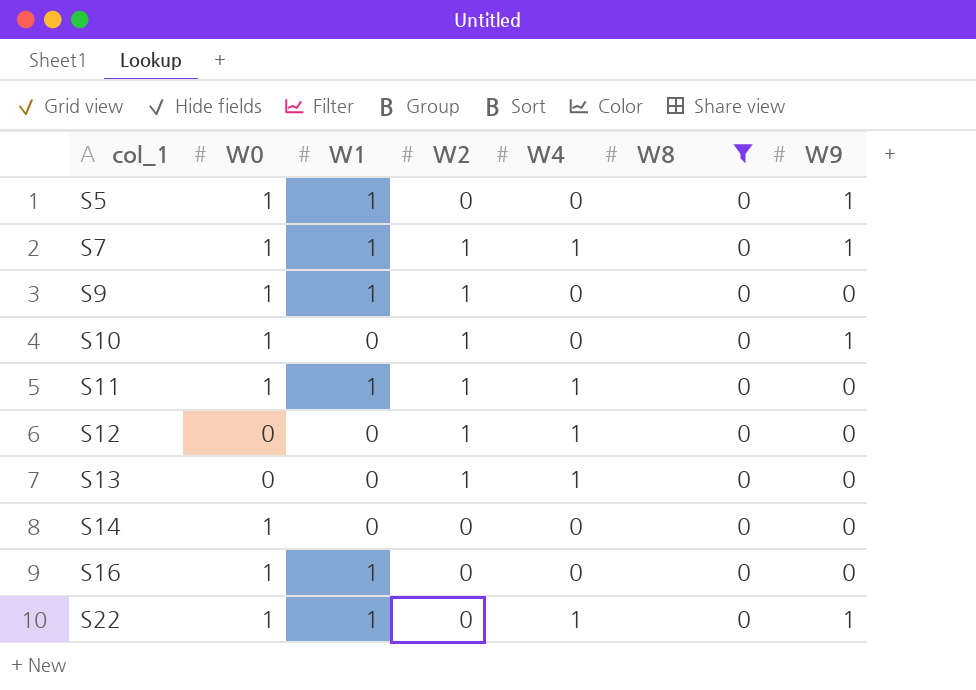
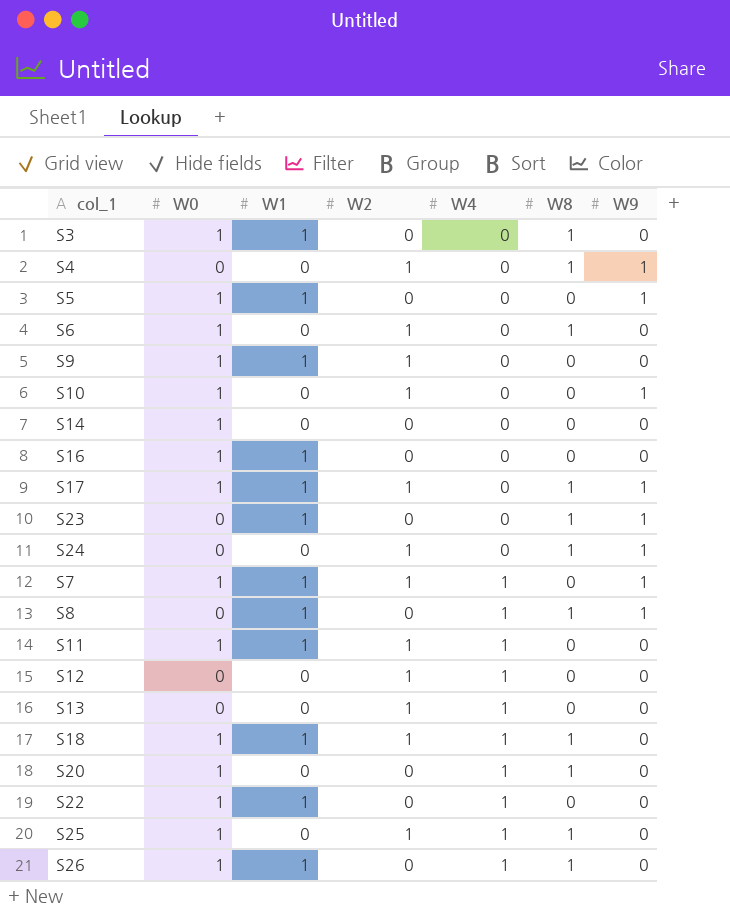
filter: W8 = 0 -> none
row order: col_1 ascending -> W4 ascending
S22 | W9: 1 -> 0

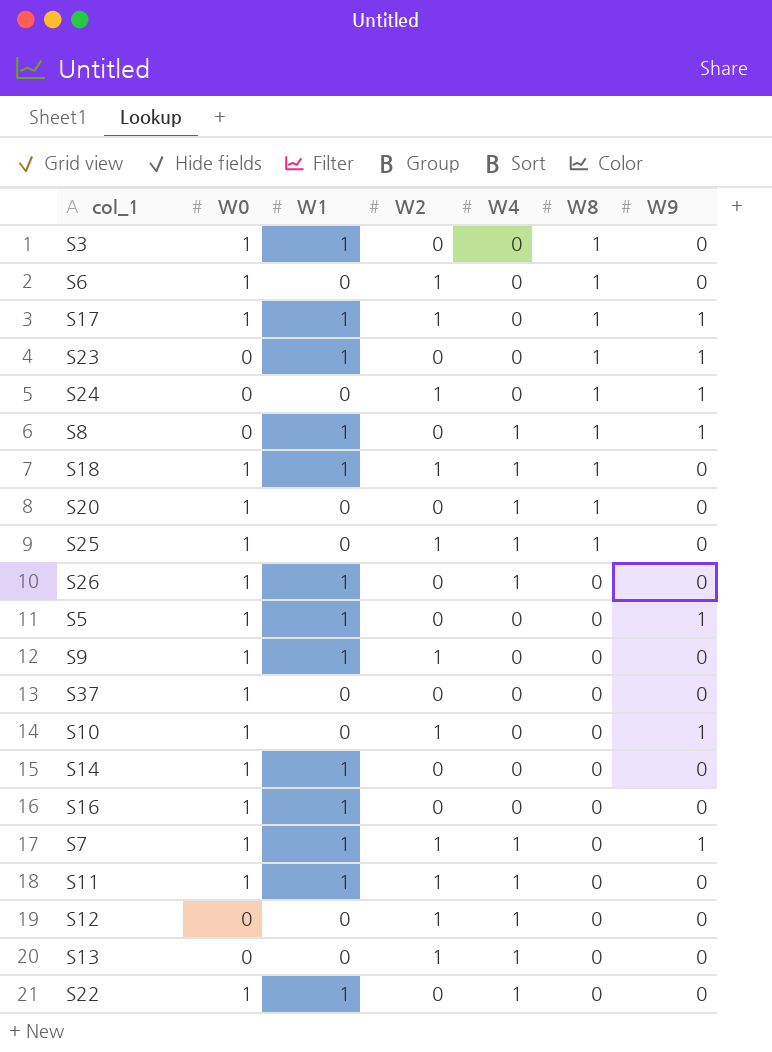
row order: W4 ascending -> W8 descending
row S4: 0 | 0 | 1 | 0 | 1 | 1 -> none
S26 | W8: 1 -> 0
row S37: none -> 1 | 0 | 0 | 0 | 0 | 0
S14 | W1: 0 -> 1

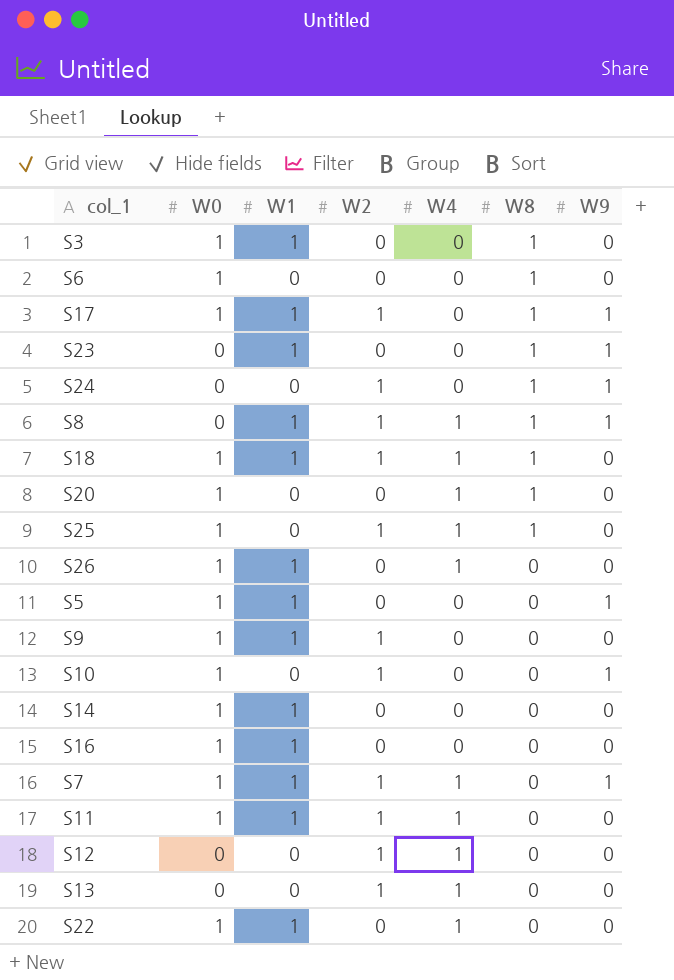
row S37: 1 | 0 | 0 | 0 | 0 | 0 -> none
S6 | W2: 1 -> 0
S8 | W2: 0 -> 1

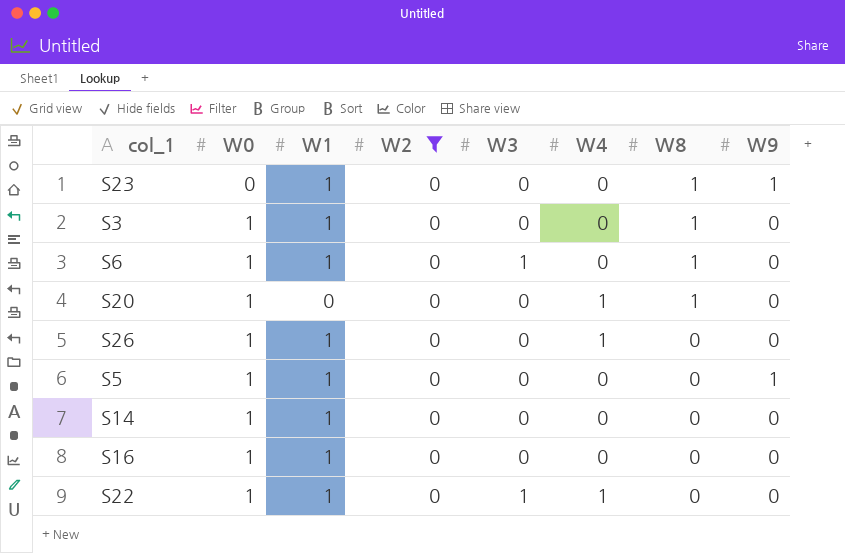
filter: none -> W2 = 0
row order: W8 descending -> W0 ascending
column W3 | position: none -> 5
S6 | W1: 0 -> 1

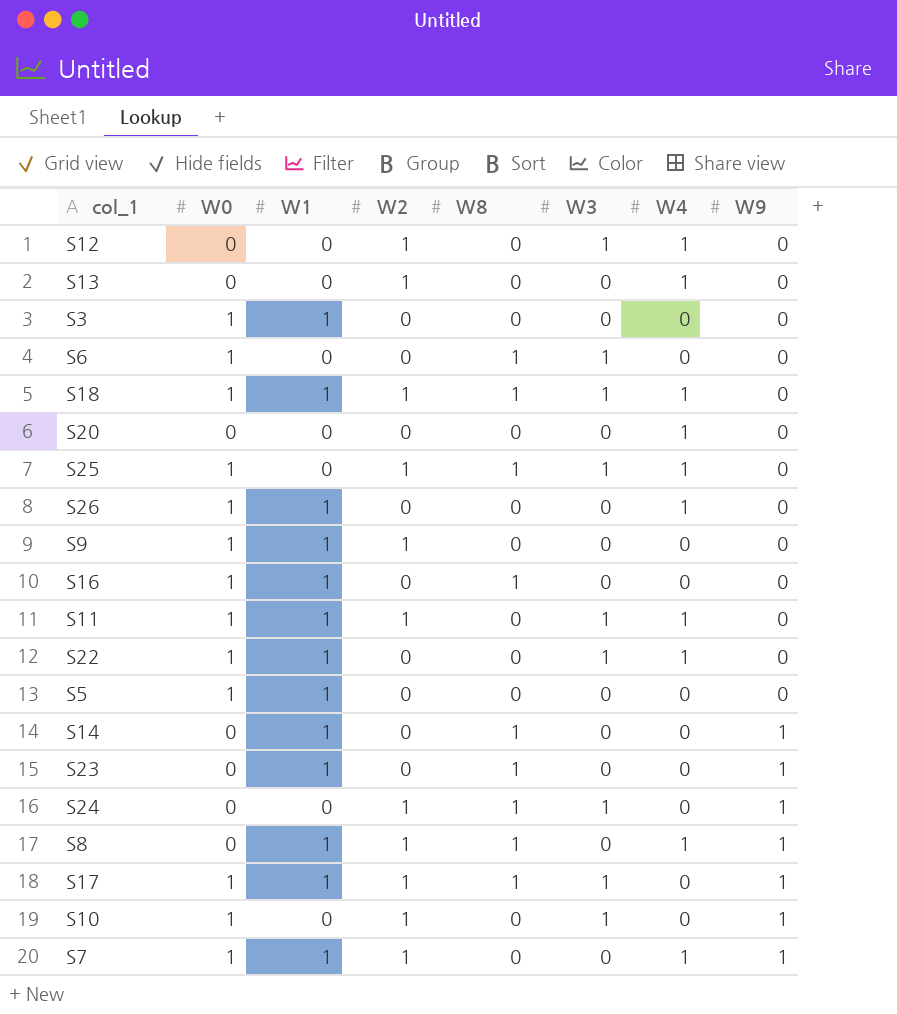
filter: W2 = 0 -> none
row order: W0 ascending -> W9 ascending
column W8 | position: 7 -> 5
S3 | W8: 1 -> 0
S6 | W1: 1 -> 0
S20 | W0: 1 -> 0
S20 | W8: 1 -> 0
S16 | W8: 0 -> 1
S5 | W9: 1 -> 0
S14 | W0: 1 -> 0
S14 | W8: 0 -> 1
S14 | W9: 0 -> 1

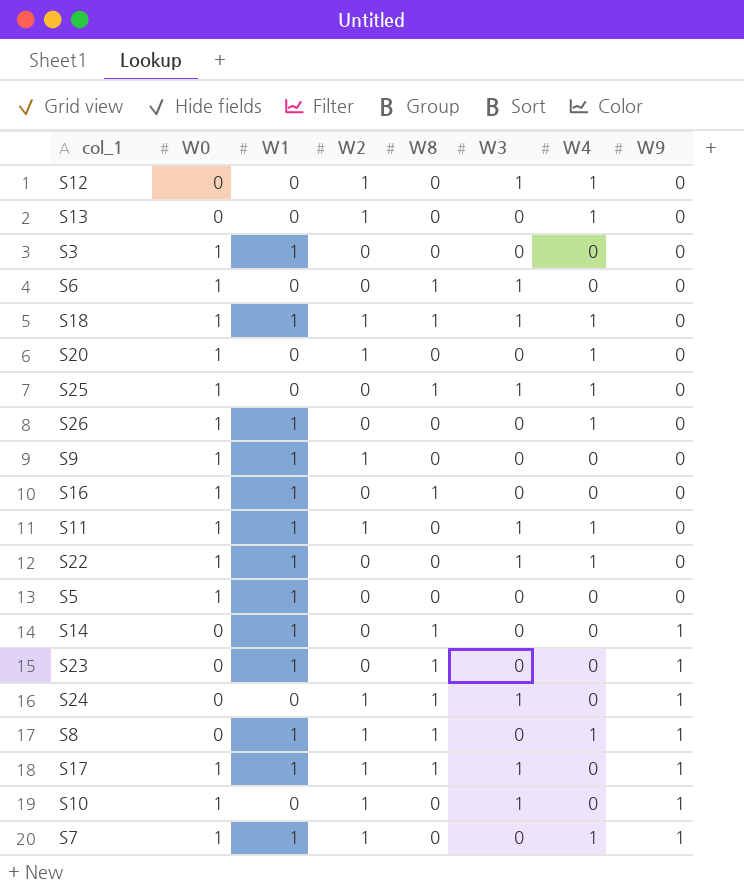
S20 | W0: 0 -> 1
S20 | W2: 0 -> 1
S25 | W2: 1 -> 0

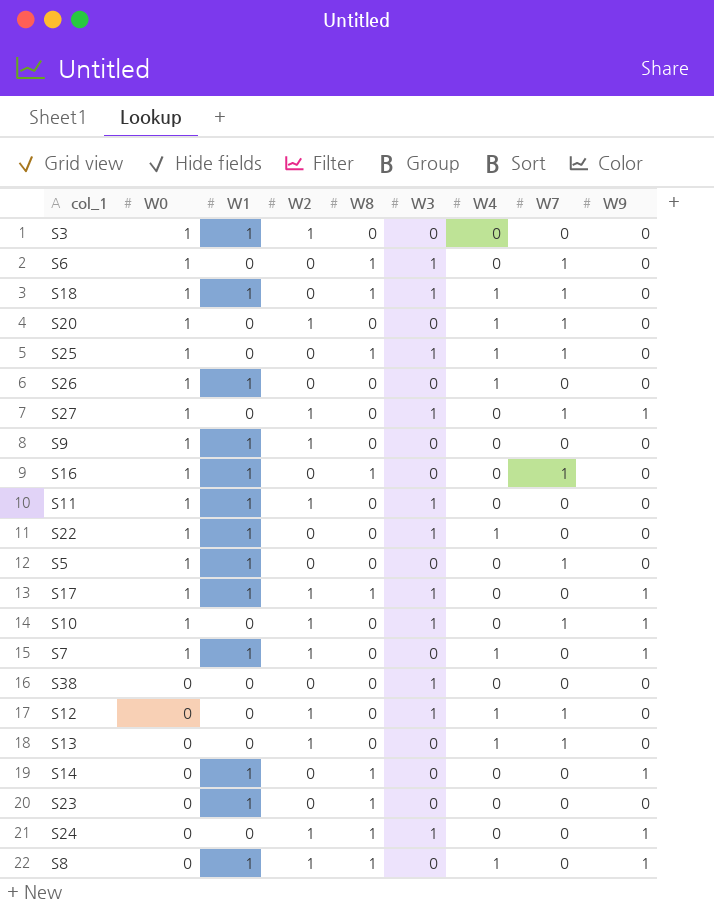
row order: W9 ascending -> W0 descending
column W7 | position: none -> 8
S3 | W2: 0 -> 1
S18 | W2: 1 -> 0
row S27: none -> 1 | 0 | 1 | 0 | 1 | 0 | 1 | 1
S11 | W4: 1 -> 0
row S38: none -> 0 | 0 | 0 | 0 | 1 | 0 | 0 | 0
S23 | W9: 1 -> 0

